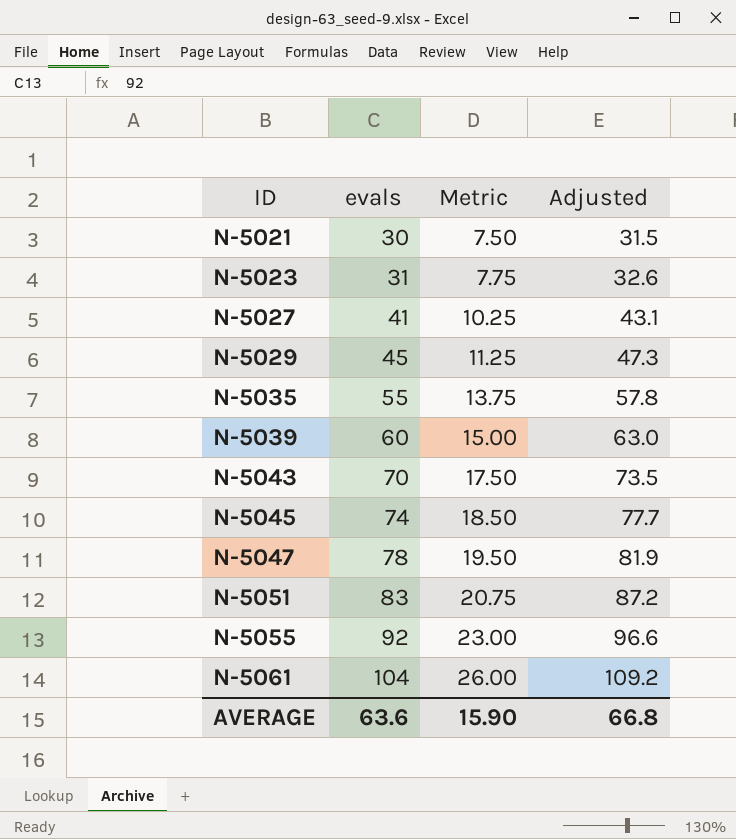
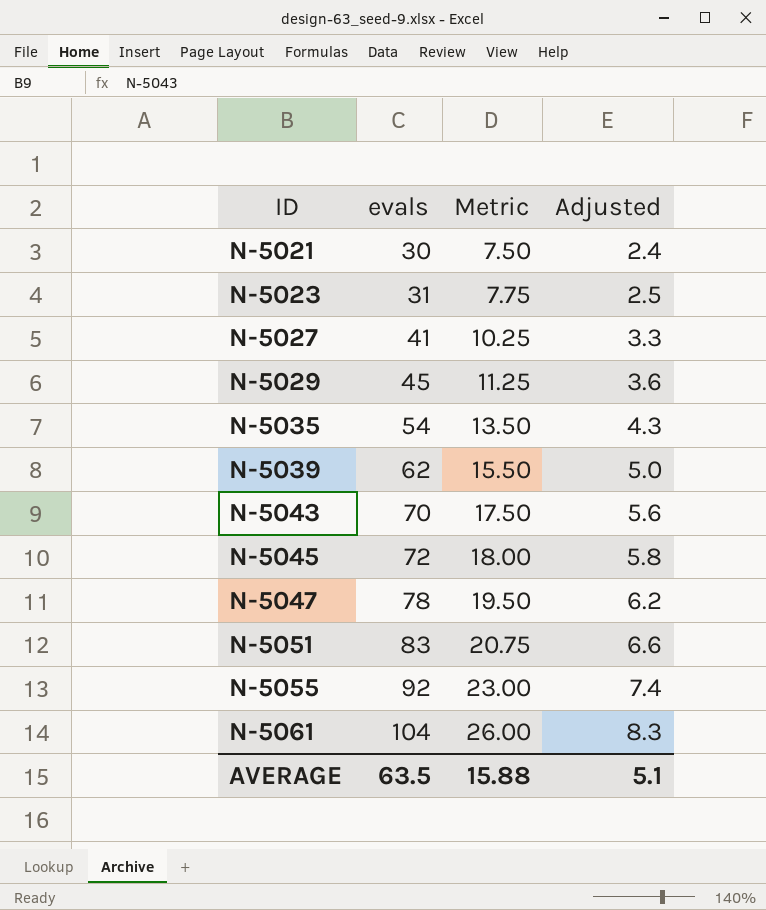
column Adjusted | formula: [evals] * 1.05 -> [evals] * 0.08
N-5035 | evals: 55 -> 54
N-5035 | Metric: 13.75 -> 13.50
N-5039 | evals: 60 -> 62
N-5039 | Metric: 15.00 -> 15.50
N-5045 | evals: 74 -> 72
N-5045 | Metric: 18.50 -> 18.00
AVERAGE | evals: 63.6 -> 63.5
AVERAGE | Metric: 15.90 -> 15.88
AVERAGE | Adjusted: 66.8 -> 5.1

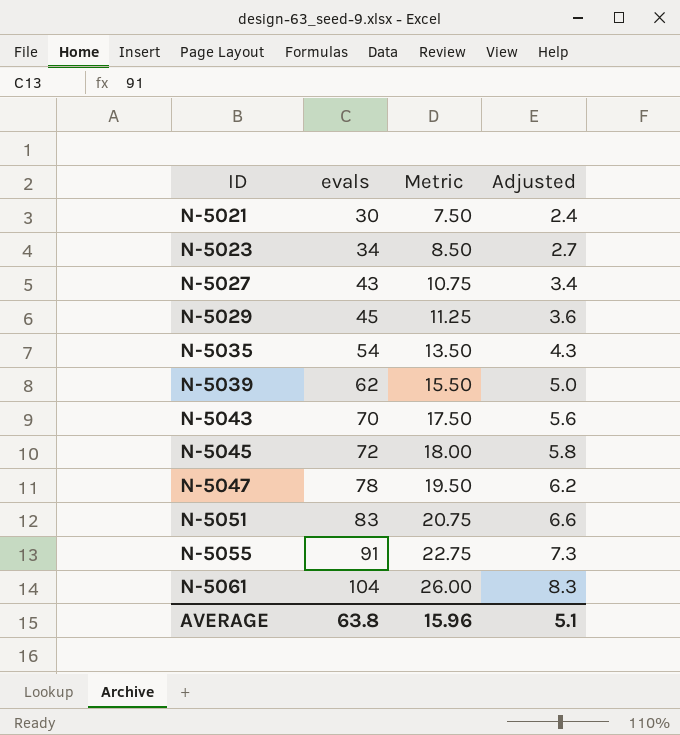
N-5023 | evals: 31 -> 34
N-5023 | Metric: 7.75 -> 8.50
N-5023 | Adjusted: 2.5 -> 2.7
N-5027 | evals: 41 -> 43
N-5027 | Metric: 10.25 -> 10.75
N-5027 | Adjusted: 3.3 -> 3.4
N-5055 | evals: 92 -> 91
N-5055 | Metric: 23.00 -> 22.75
N-5055 | Adjusted: 7.4 -> 7.3
AVERAGE | evals: 63.5 -> 63.8
AVERAGE | Metric: 15.88 -> 15.96

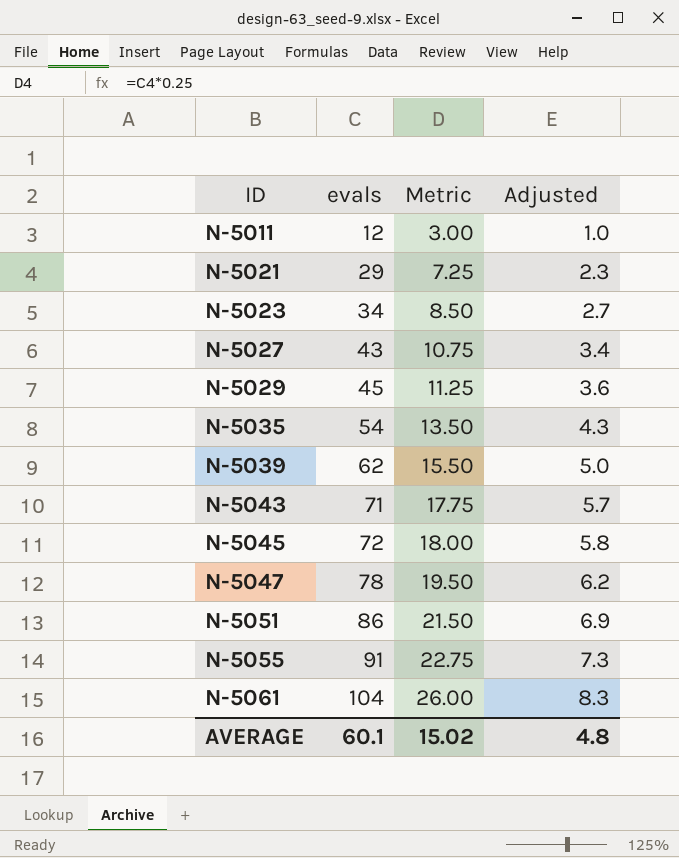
row N-5011: none -> 12 | 3.00 | 1.0
N-5021 | evals: 30 -> 29
N-5021 | Metric: 7.50 -> 7.25
N-5021 | Adjusted: 2.4 -> 2.3
N-5043 | evals: 70 -> 71
N-5043 | Metric: 17.50 -> 17.75
N-5043 | Adjusted: 5.6 -> 5.7
N-5051 | evals: 83 -> 86
N-5051 | Metric: 20.75 -> 21.50
N-5051 | Adjusted: 6.6 -> 6.9
AVERAGE | evals: 63.8 -> 60.1
AVERAGE | Metric: 15.96 -> 15.02
AVERAGE | Adjusted: 5.1 -> 4.8

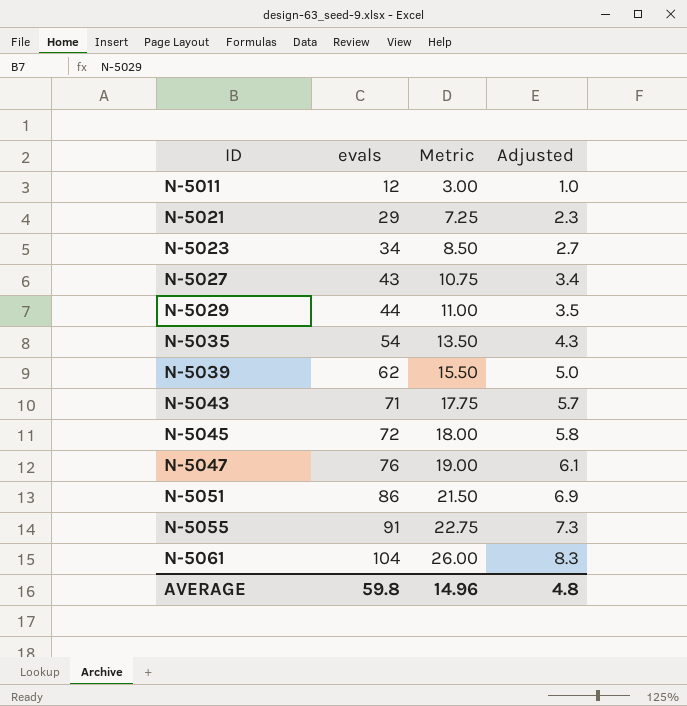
N-5029 | evals: 45 -> 44
N-5029 | Metric: 11.25 -> 11.00
N-5029 | Adjusted: 3.6 -> 3.5
N-5047 | evals: 78 -> 76
N-5047 | Metric: 19.50 -> 19.00
N-5047 | Adjusted: 6.2 -> 6.1
AVERAGE | evals: 60.1 -> 59.8
AVERAGE | Metric: 15.02 -> 14.96

